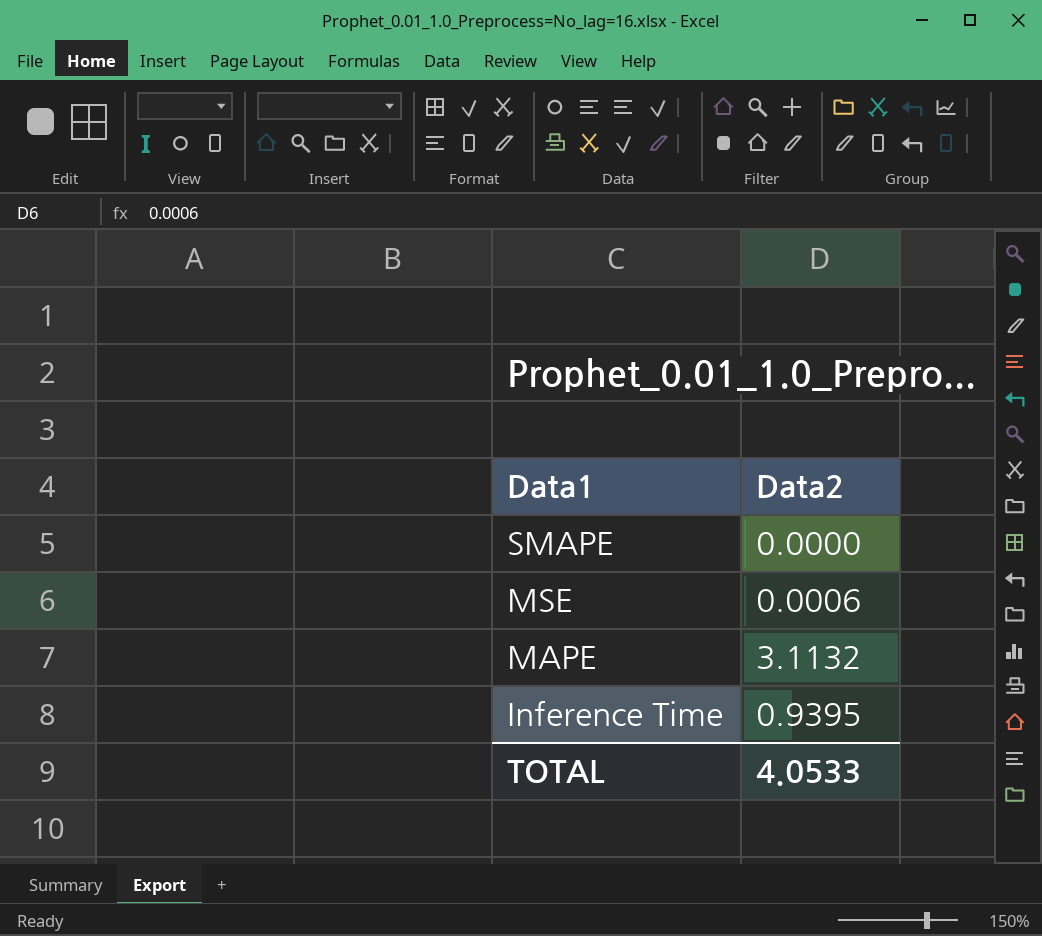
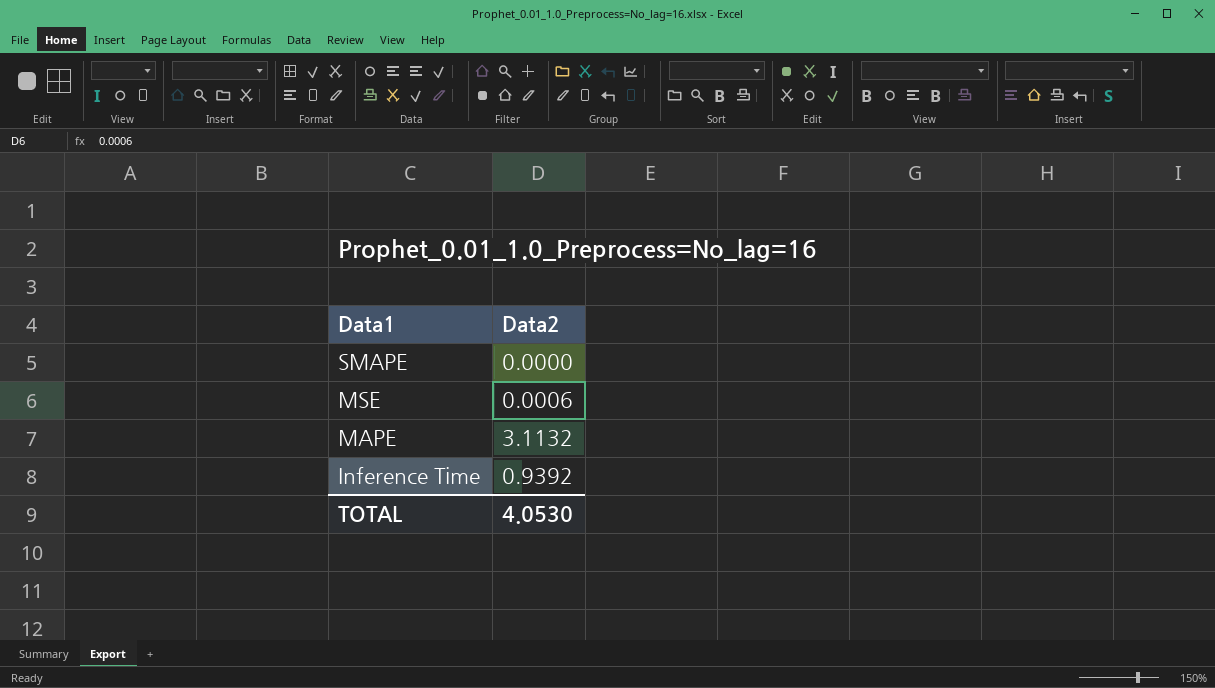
Inference Time | Data2: 0.9395 -> 0.9392
TOTAL | Data2: 4.0533 -> 4.0530

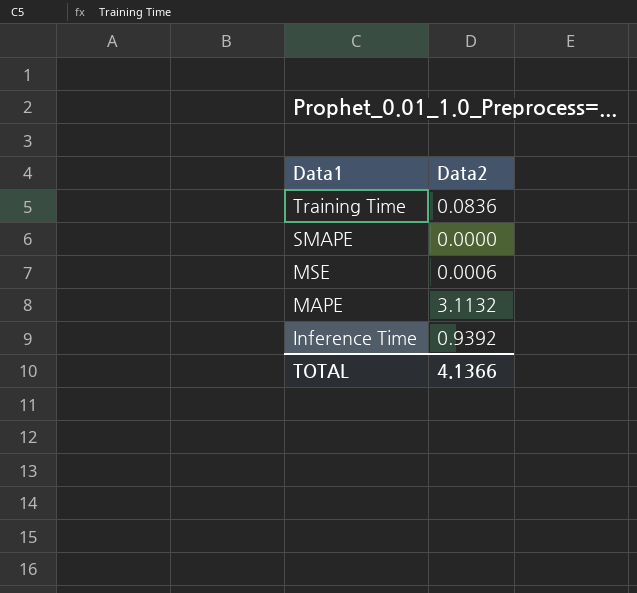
row Training Time: none -> 0.0836
TOTAL | Data2: 4.0530 -> 4.1366

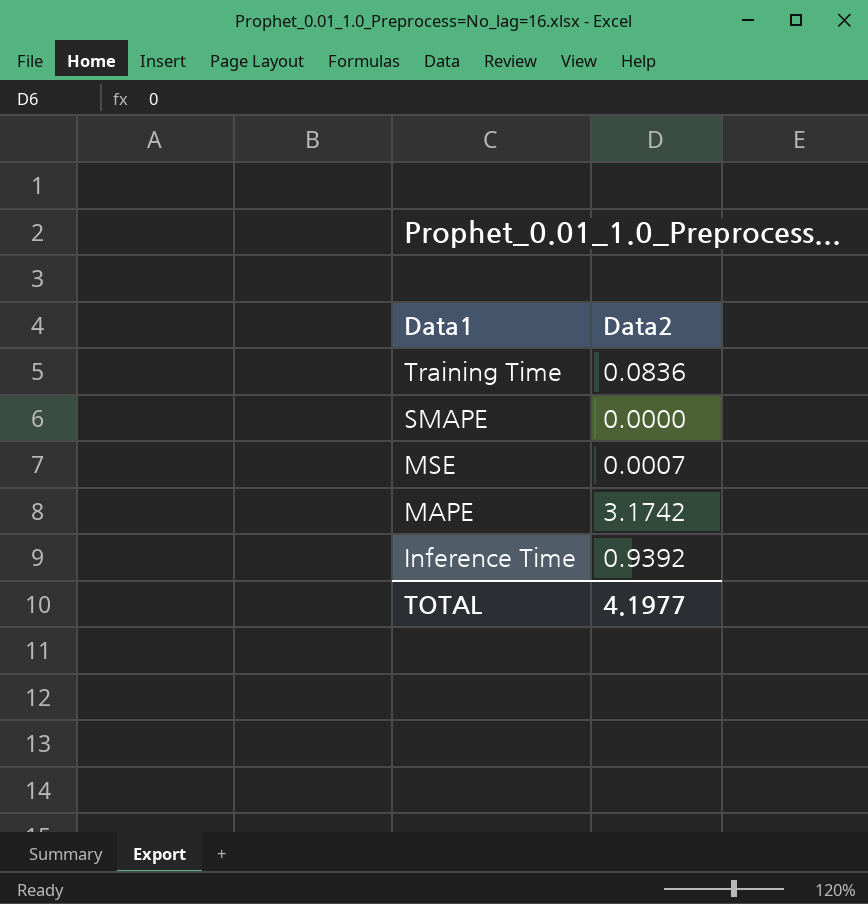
MSE | Data2: 0.0006 -> 0.0007
MAPE | Data2: 3.1132 -> 3.1742
TOTAL | Data2: 4.1366 -> 4.1977

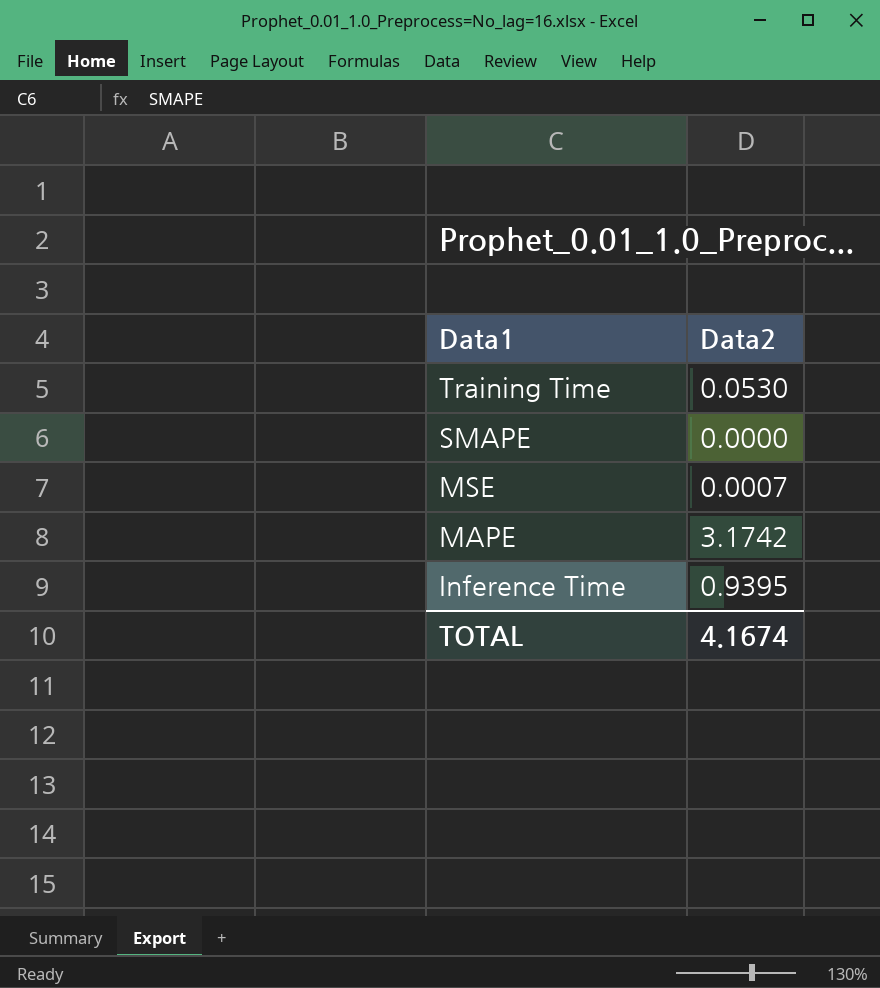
Training Time | Data2: 0.0836 -> 0.0530
Inference Time | Data2: 0.9392 -> 0.9395
TOTAL | Data2: 4.1977 -> 4.1674

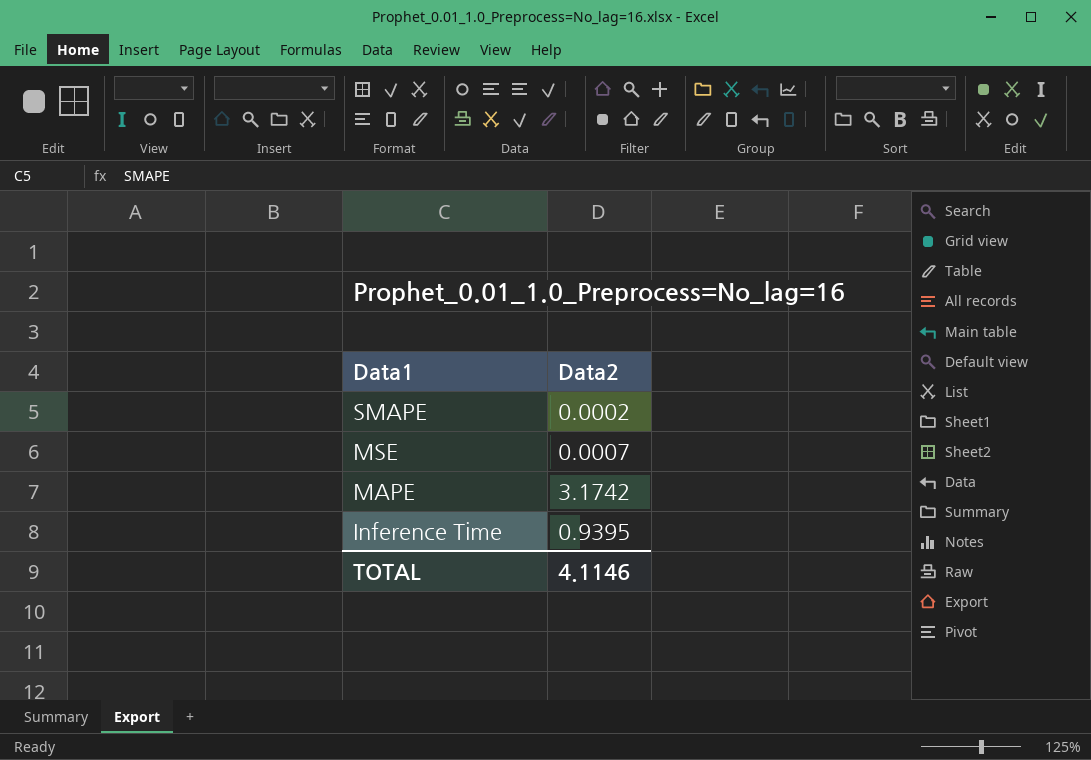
row Training Time: 0.0530 -> none
SMAPE | Data2: 0.0000 -> 0.0002
TOTAL | Data2: 4.1674 -> 4.1146

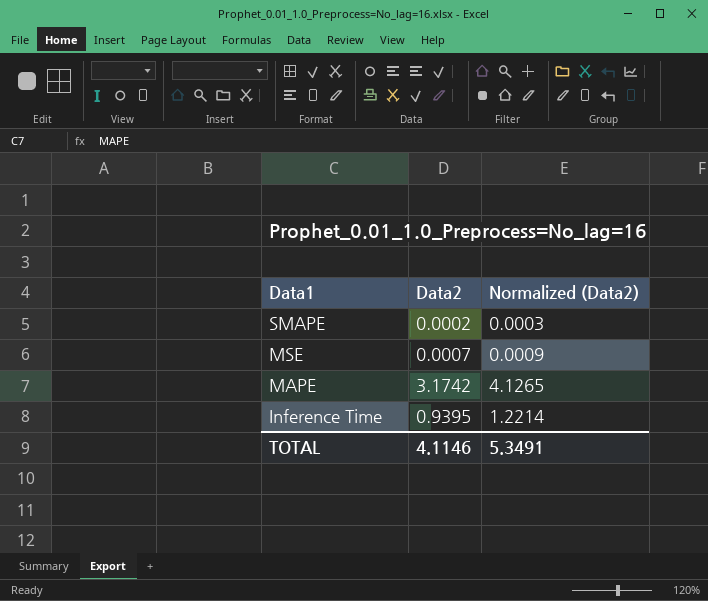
column Normalized (Data2) | formula: none -> [Data2] * 1.3

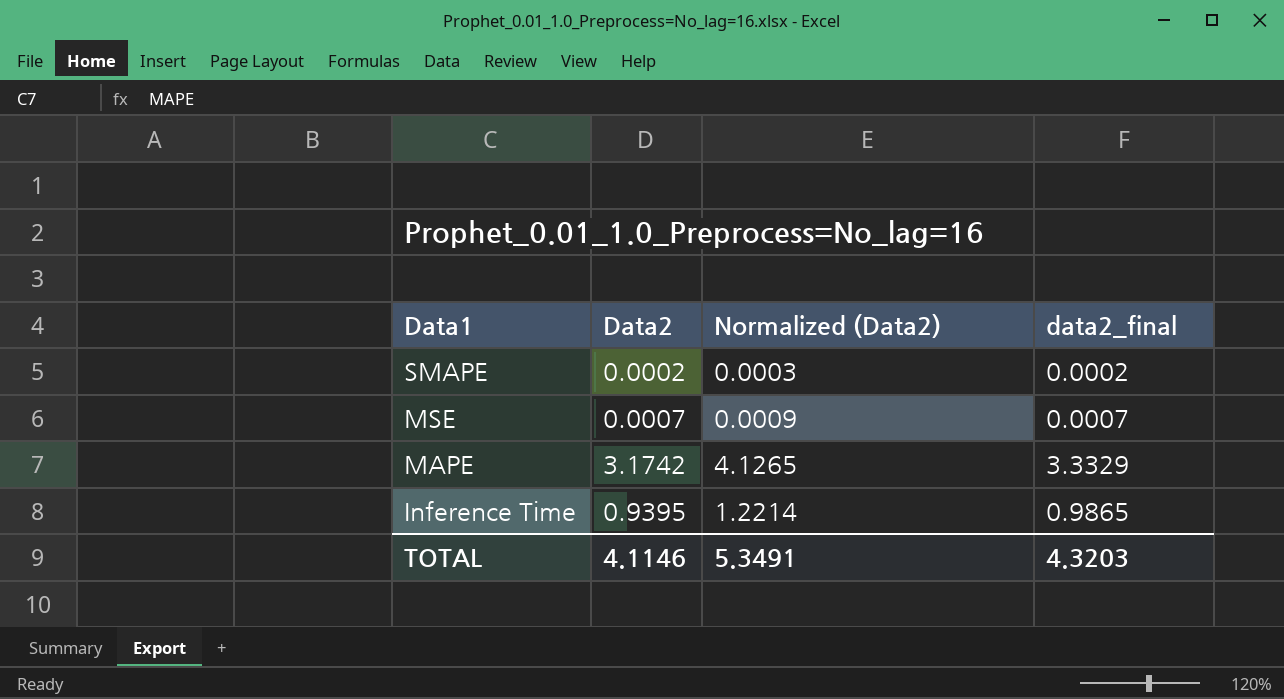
column data2_final | formula: none -> [Data2] * 1.05

